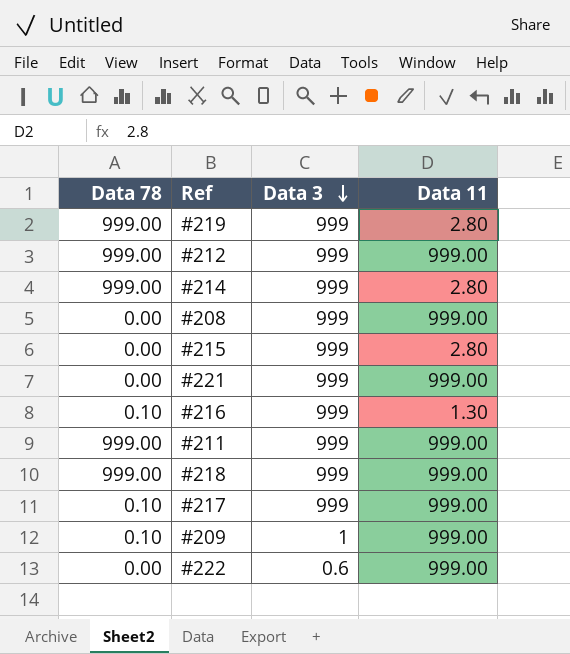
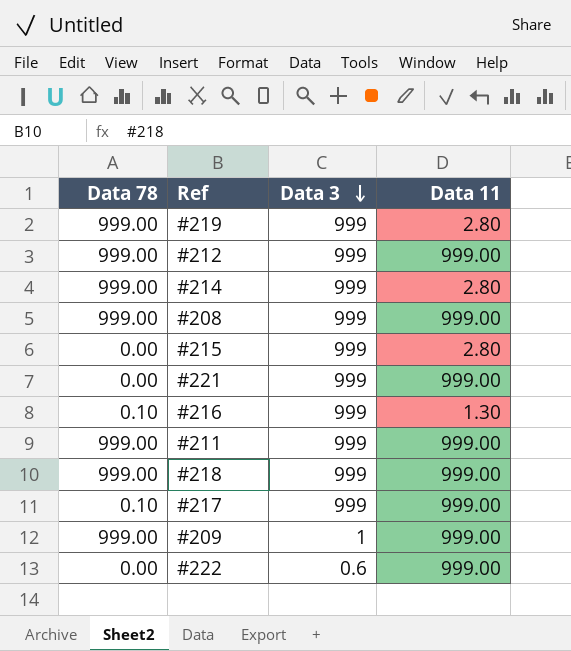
#208 | Data 78: 0.00 -> 999.00
#209 | Data 78: 0.10 -> 999.00

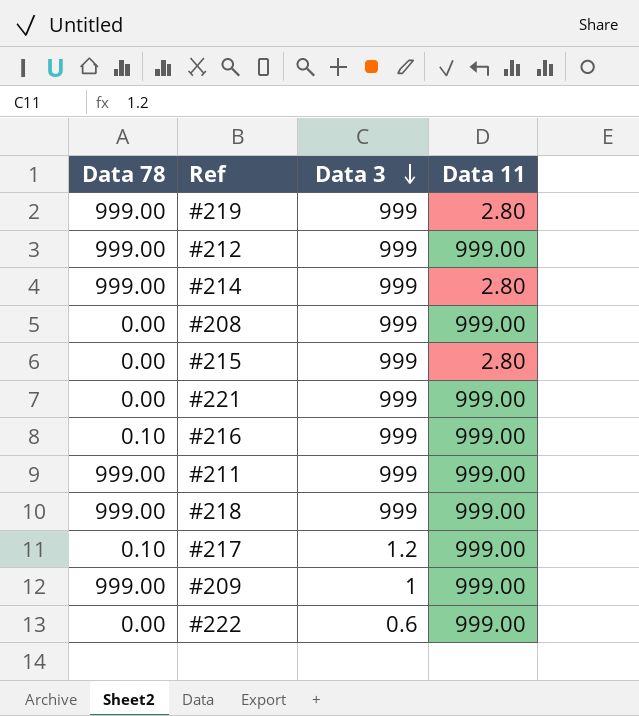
#208 | Data 78: 999.00 -> 0.00
#216 | Data 11: 1.30 -> 999.00
#217 | Data 3: 999 -> 1.2

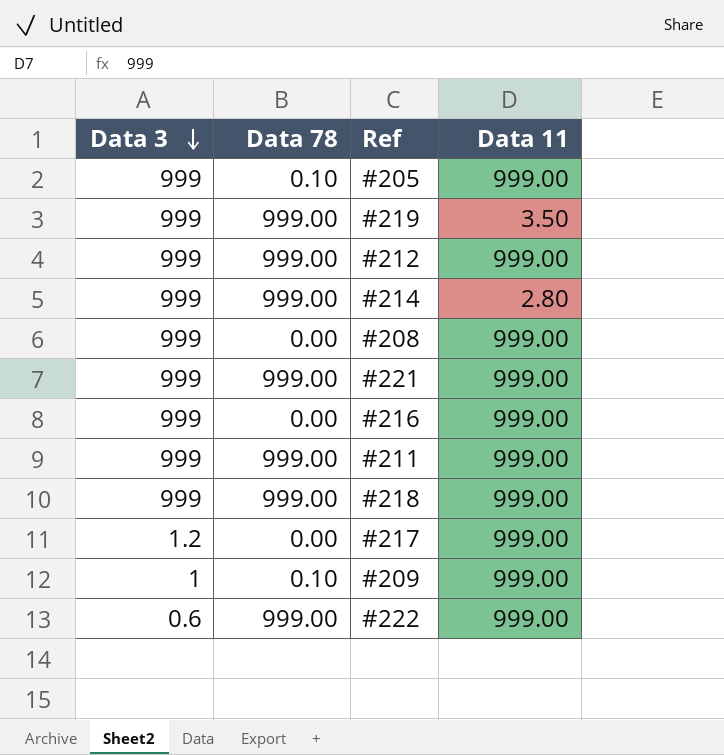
column Data 3 | position: 3 -> 1
row #215: 0.00 | 999 | 2.80 -> none
row #205: none -> 999 | 0.10 | 999.00
#219 | Data 11: 2.80 -> 3.50
#221 | Data 78: 0.00 -> 999.00
#216 | Data 78: 0.10 -> 0.00
#217 | Data 78: 0.10 -> 0.00
#209 | Data 78: 999.00 -> 0.10
#222 | Data 78: 0.00 -> 999.00

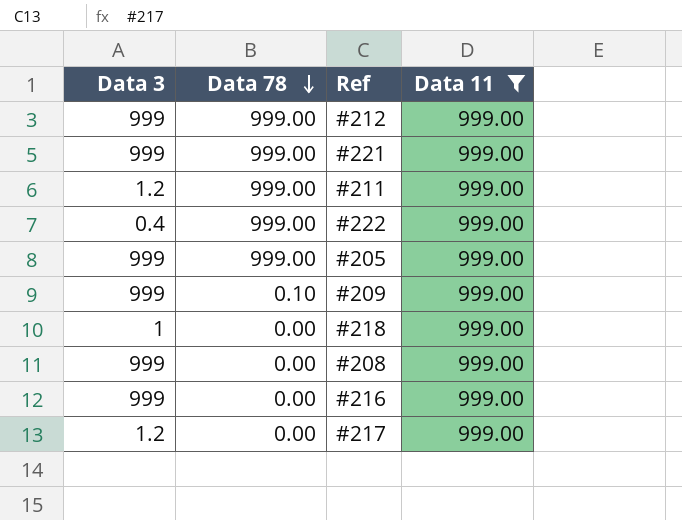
filter: none -> Data 11 = 999.00
row order: Data 3 descending -> Data 78 descending
#211 | Data 3: 999 -> 1.2
#222 | Data 3: 0.6 -> 0.4
#205 | Data 78: 0.10 -> 999.00
#209 | Data 3: 1 -> 999
#218 | Data 3: 999 -> 1
#218 | Data 78: 999.00 -> 0.00

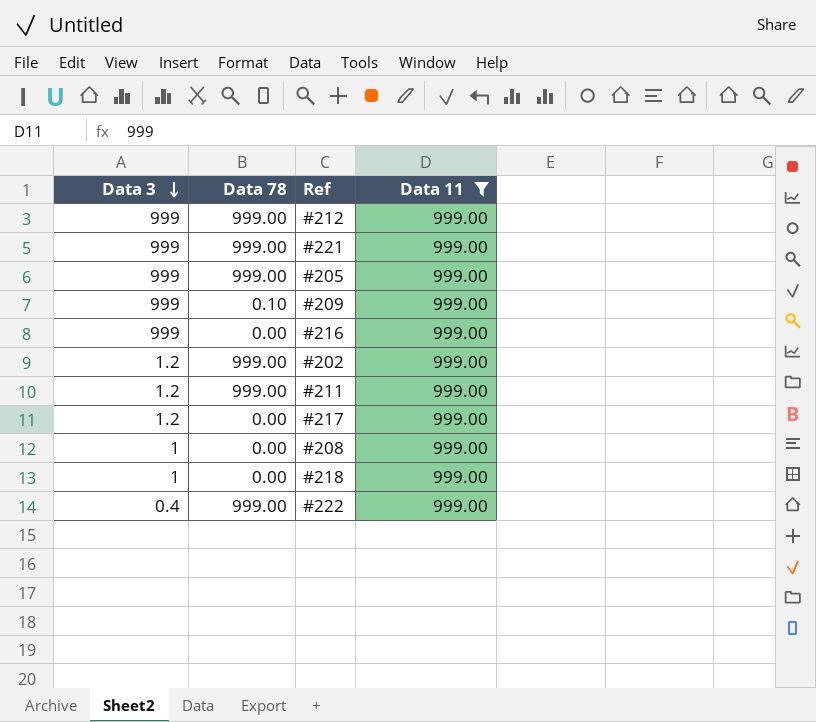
row order: Data 78 descending -> Data 3 descending
row #202: none -> 1.2 | 999.00 | 999.00
#208 | Data 3: 999 -> 1

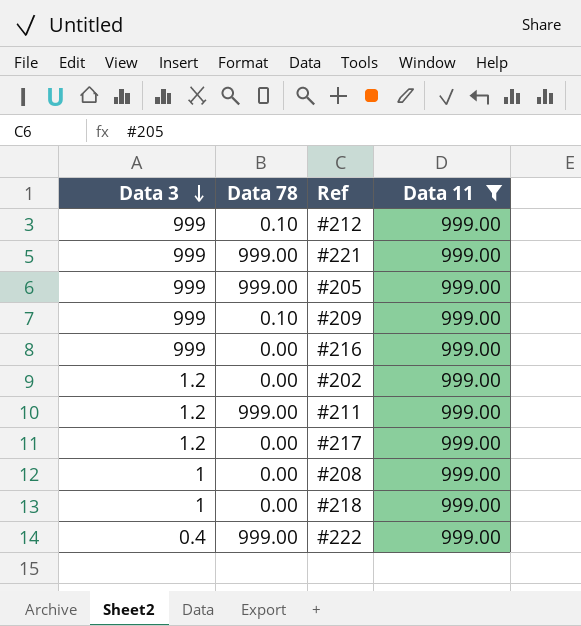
#212 | Data 78: 999.00 -> 0.10
#202 | Data 78: 999.00 -> 0.00

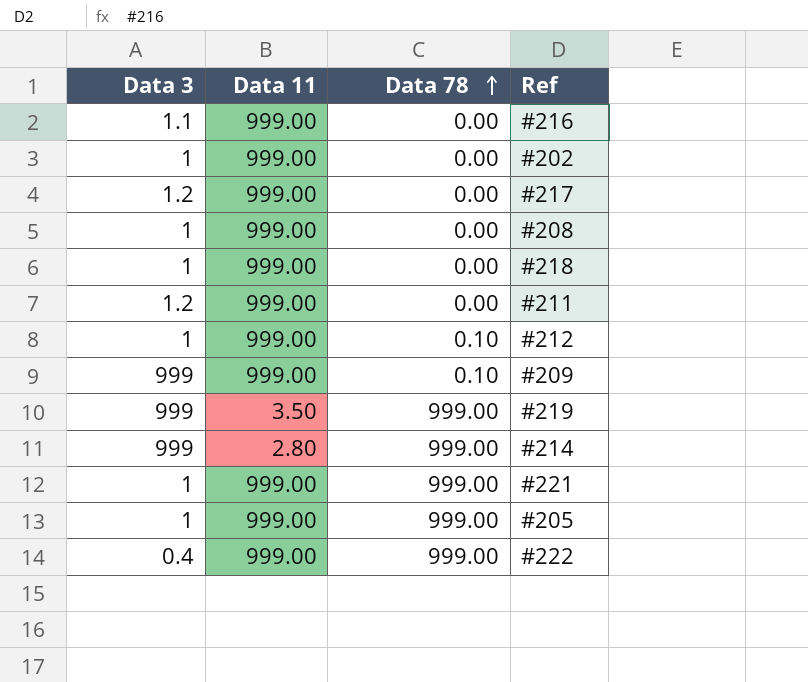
filter: Data 11 = 999.00 -> none
row order: Data 3 descending -> Data 78 ascending
column Data 11 | position: 4 -> 2
#216 | Data 3: 999 -> 1.1
#202 | Data 3: 1.2 -> 1
#211 | Data 78: 999.00 -> 0.00
#212 | Data 3: 999 -> 1
#221 | Data 3: 999 -> 1
#205 | Data 3: 999 -> 1

